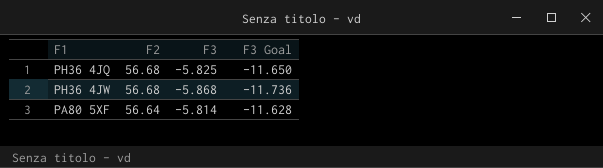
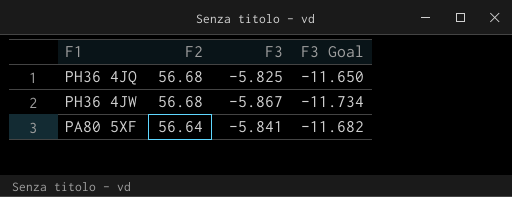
PH36 4JW | F3: -5.868 -> -5.867
PH36 4JW | F3 Goal: -11.736 -> -11.734
PA80 5XF | F3: -5.814 -> -5.841
PA80 5XF | F3 Goal: -11.628 -> -11.682

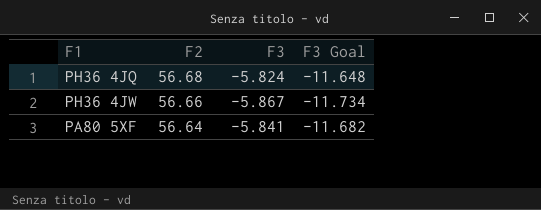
PH36 4JQ | F3: -5.825 -> -5.824
PH36 4JQ | F3 Goal: -11.650 -> -11.648
PH36 4JW | F2: 56.68 -> 56.66

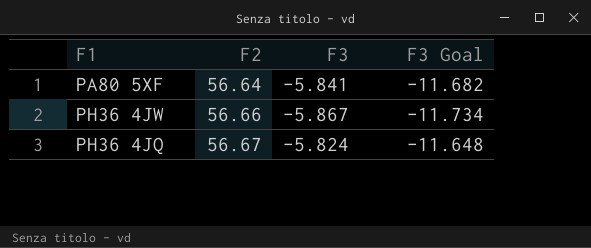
row order: F2 descending -> F2 ascending
PH36 4JQ | F2: 56.68 -> 56.67

